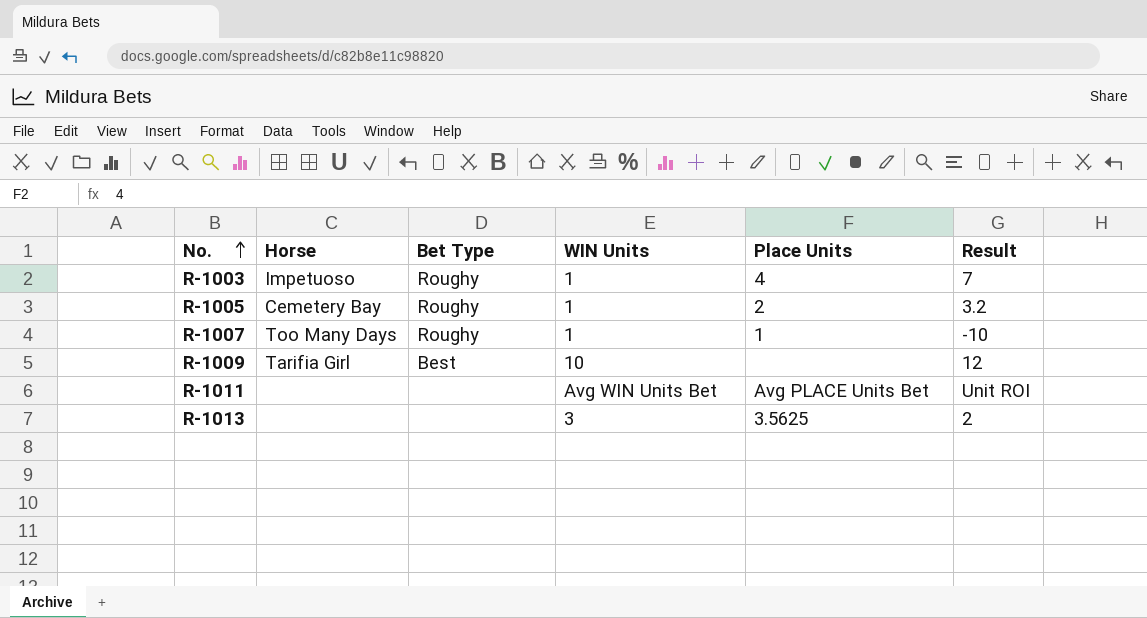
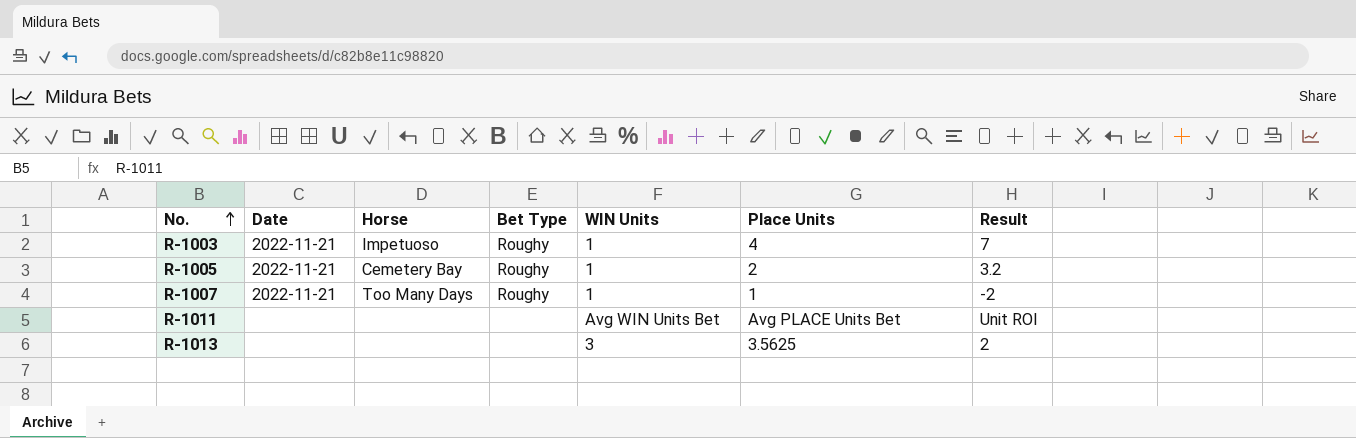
column Date | position: none -> 2
row R-1009: Tarifia Girl | Best | 10 | none | 12 -> none
R-1007 | Result: -10 -> -2

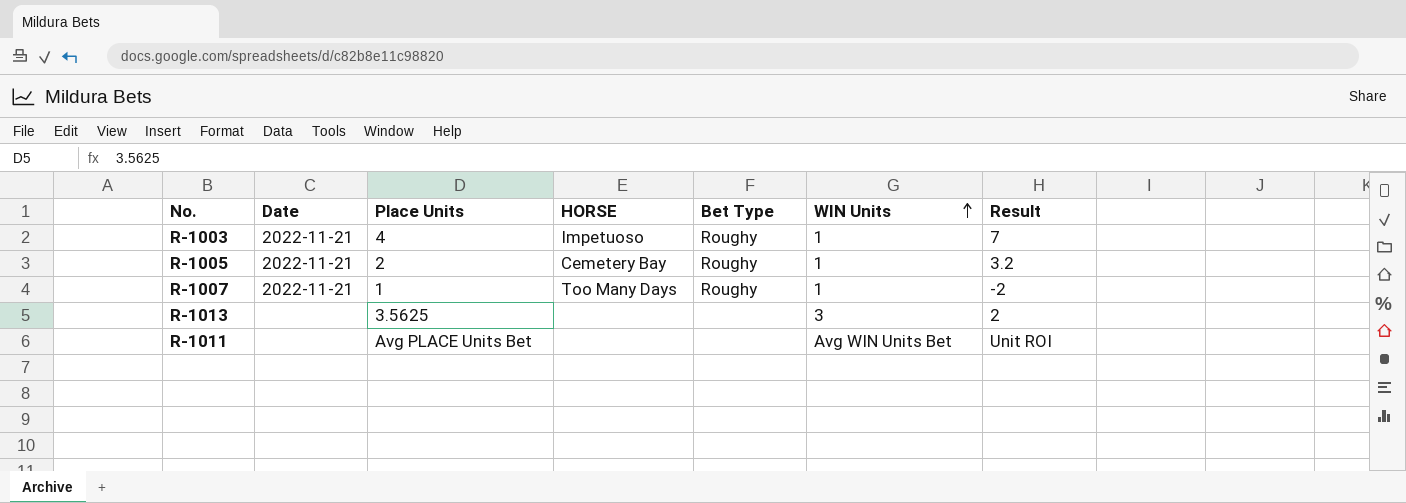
row order: No. ascending -> WIN Units ascending
column Place Units | position: 6 -> 3
column name: Horse -> HORSE

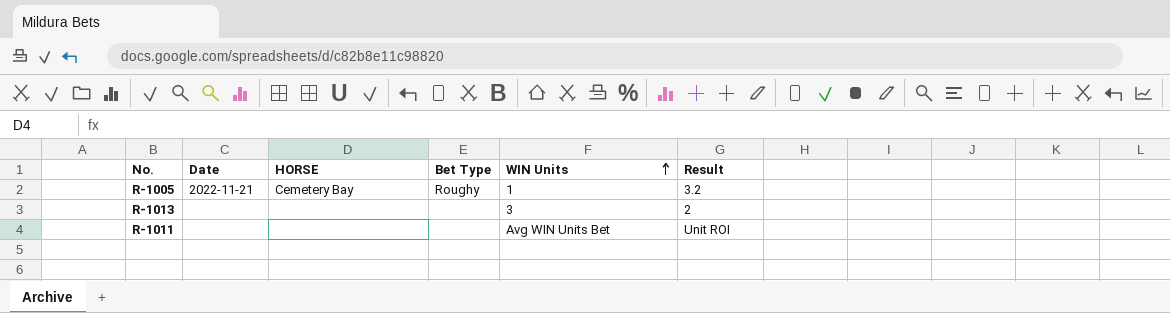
column Place Units | position: 3 -> none
row R-1003: 2022-11-21 | 4 | Impetuoso | Roughy | 1 | 7 -> none
row R-1007: 2022-11-21 | 1 | Too Many Days | Roughy | 1 | -2 -> none

